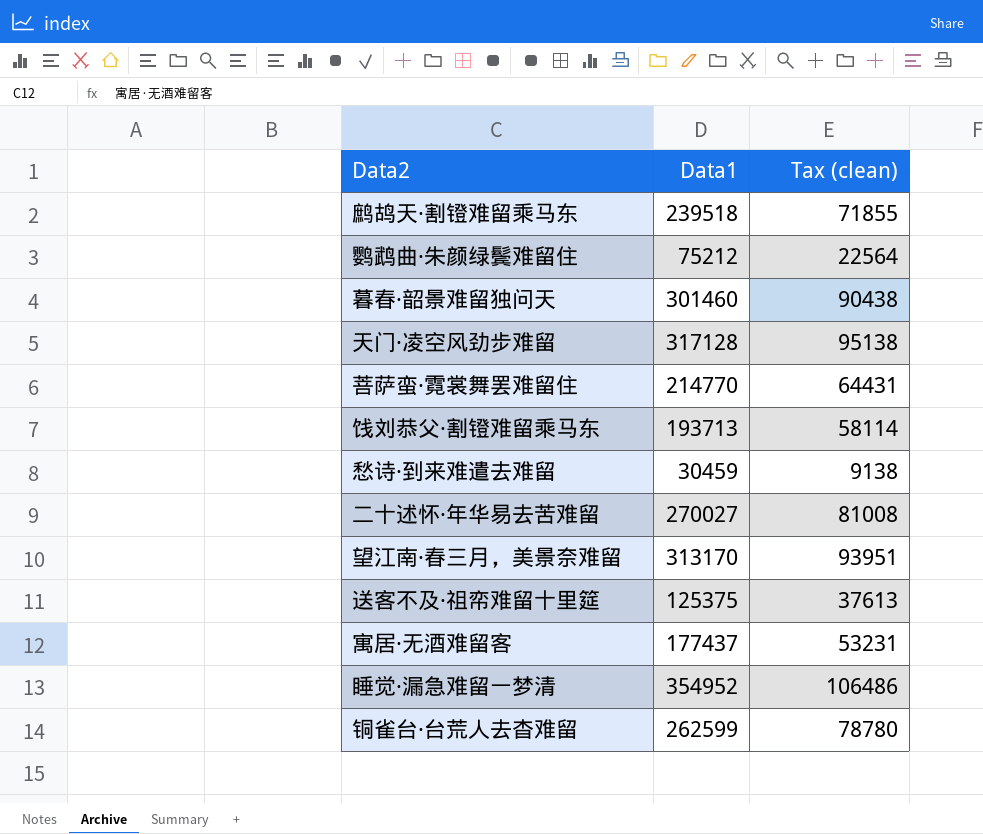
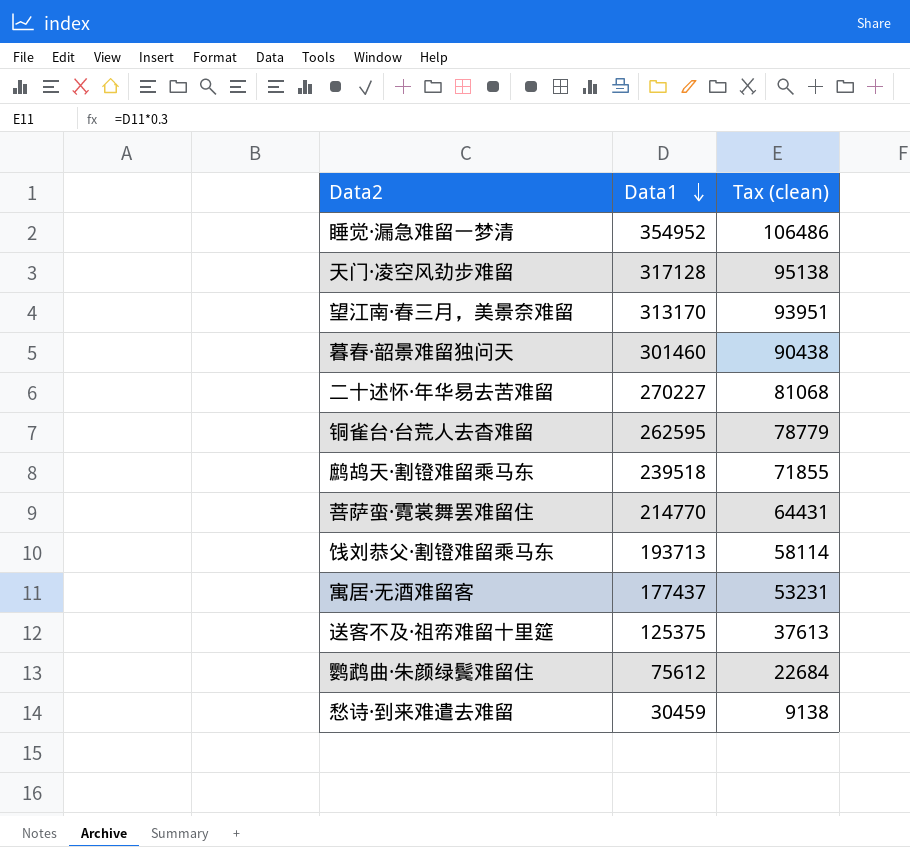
row order: none -> Data1 descending
二十述怀·年华易去苦难留 | Data1: 270027 -> 270227
二十述怀·年华易去苦难留 | Tax (clean): 81008 -> 81068
铜雀台·台荒人去杳难留 | Data1: 262599 -> 262595
铜雀台·台荒人去杳难留 | Tax (clean): 78780 -> 78779
鹦鹉曲·朱颜绿鬓难留住 | Data1: 75212 -> 75612
鹦鹉曲·朱颜绿鬓难留住 | Tax (clean): 22564 -> 22684

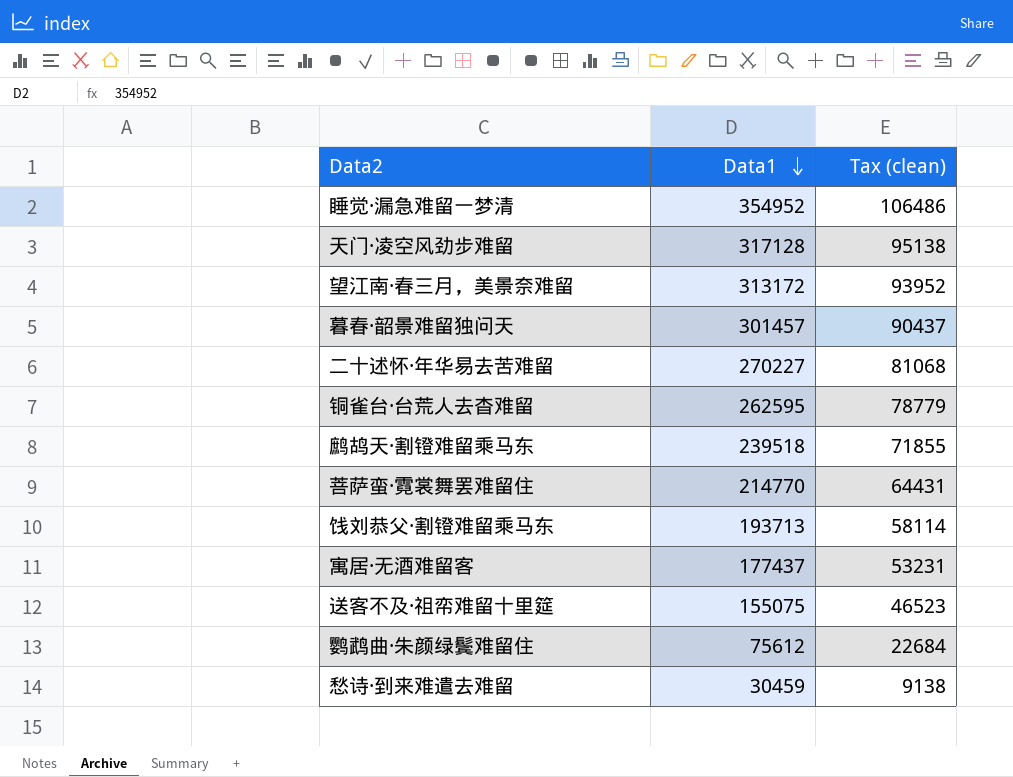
望江南·春三月，美景奈难留 | Data1: 313170 -> 313172
望江南·春三月，美景奈难留 | Tax (clean): 93951 -> 93952
暮春·韶景难留独问天 | Data1: 301460 -> 301457
暮春·韶景难留独问天 | Tax (clean): 90438 -> 90437
送客不及·祖帟难留十里筵 | Data1: 125375 -> 155075
送客不及·祖帟难留十里筵 | Tax (clean): 37613 -> 46523

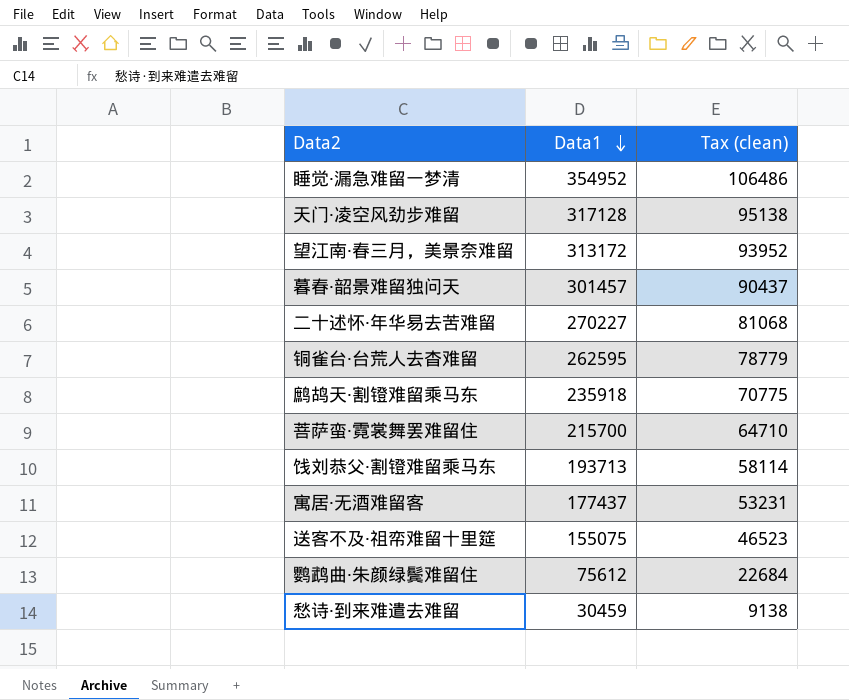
鹧鸪天·割镫难留乘马东 | Data1: 239518 -> 235918
鹧鸪天·割镫难留乘马东 | Tax (clean): 71855 -> 70775
菩萨蛮·霓裳舞罢难留住 | Data1: 214770 -> 215700
菩萨蛮·霓裳舞罢难留住 | Tax (clean): 64431 -> 64710

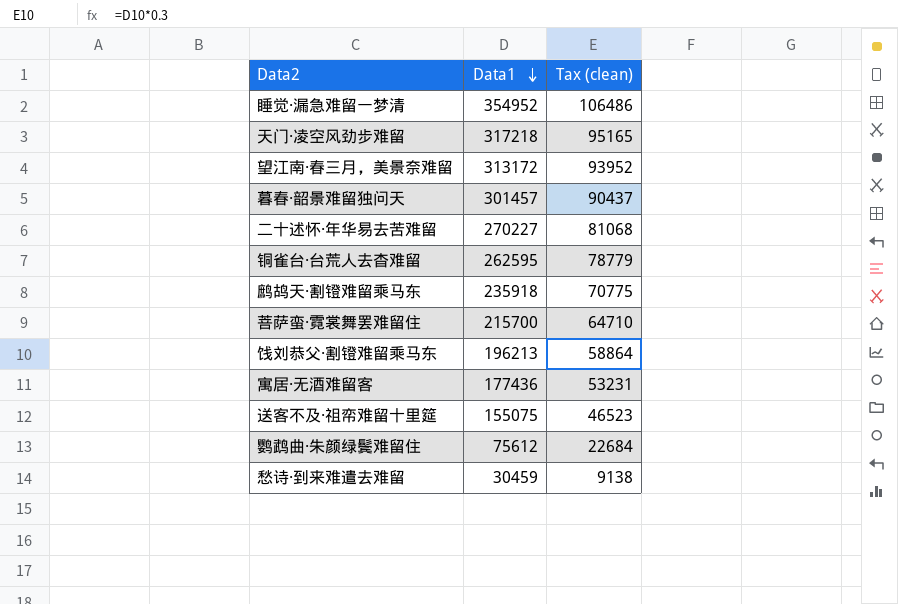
天门·凌空风劲步难留 | Data1: 317128 -> 317218
天门·凌空风劲步难留 | Tax (clean): 95138 -> 95165
饯刘恭父·割镫难留乘马东 | Data1: 193713 -> 196213
饯刘恭父·割镫难留乘马东 | Tax (clean): 58114 -> 58864
寓居·无酒难留客 | Data1: 177437 -> 177436

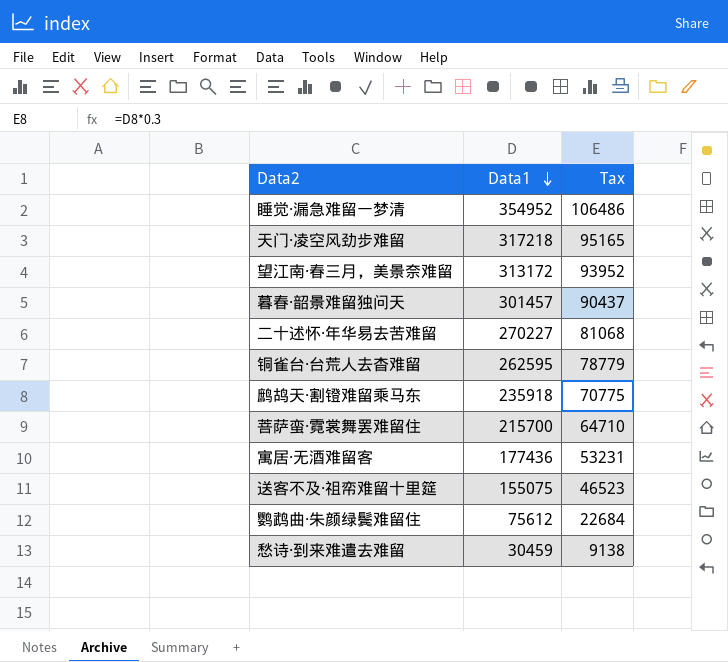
column name: Tax (clean) -> Tax
row 饯刘恭父·割镫难留乘马东: 196213 | 58864 -> none

